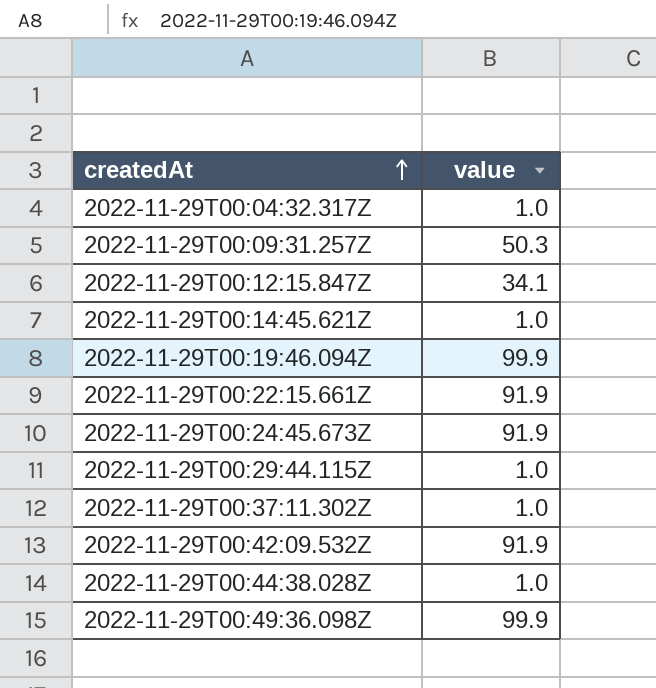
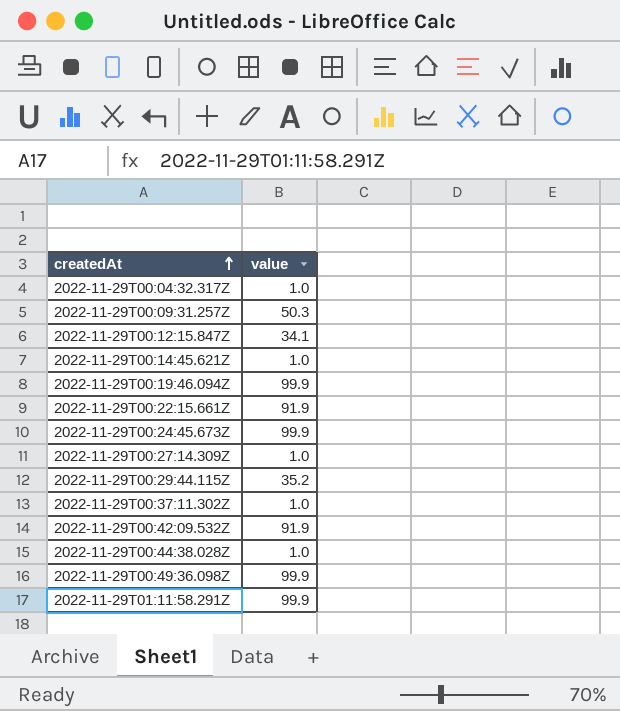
2022-11-29T00:24:45.673Z | value: 91.9 -> 99.9
row 2022-11-29T00:27:14.309Z: none -> 1.0
2022-11-29T00:29:44.115Z | value: 1.0 -> 35.2
row 2022-11-29T01:11:58.291Z: none -> 99.9

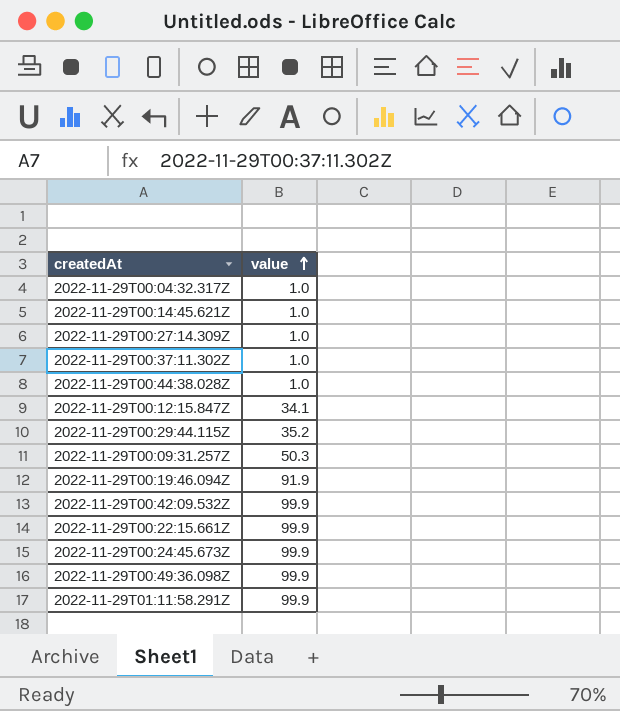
row order: createdAt ascending -> value ascending
2022-11-29T00:19:46.094Z | value: 99.9 -> 91.9
2022-11-29T00:42:09.532Z | value: 91.9 -> 99.9
2022-11-29T00:22:15.661Z | value: 91.9 -> 99.9

